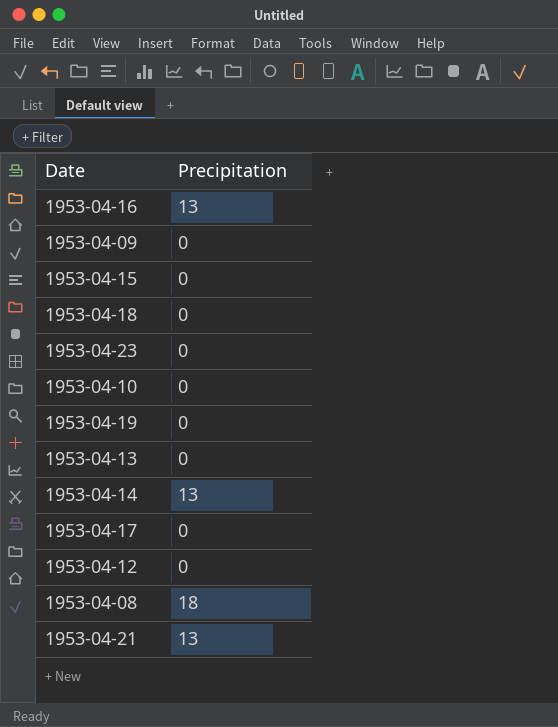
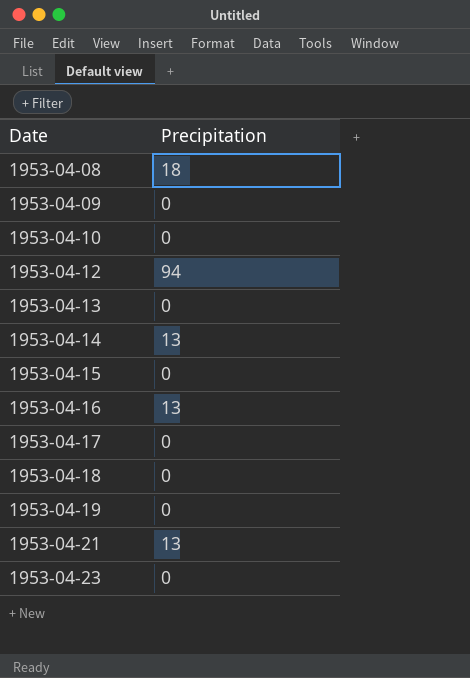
row order: none -> Date ascending
1953-04-12 | Precipitation: 0 -> 94

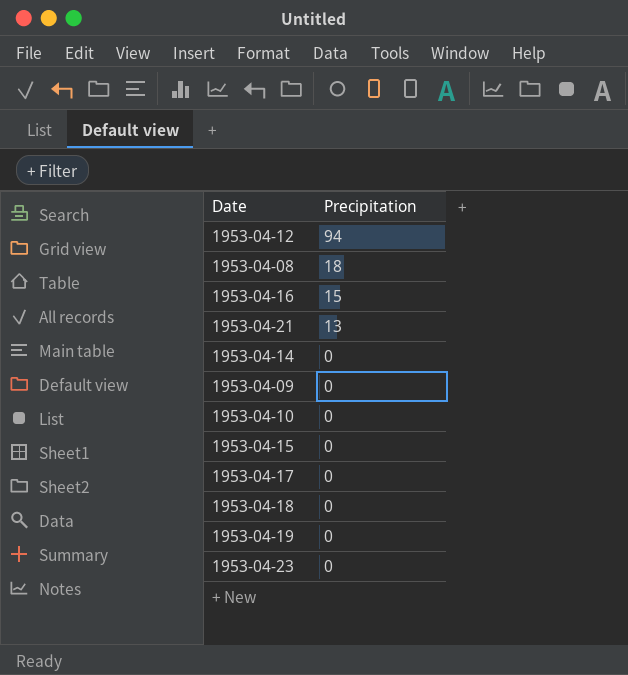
row order: Date ascending -> Precipitation descending
row 1953-04-13: 0 -> none
1953-04-16 | Precipitation: 13 -> 15
1953-04-14 | Precipitation: 13 -> 0

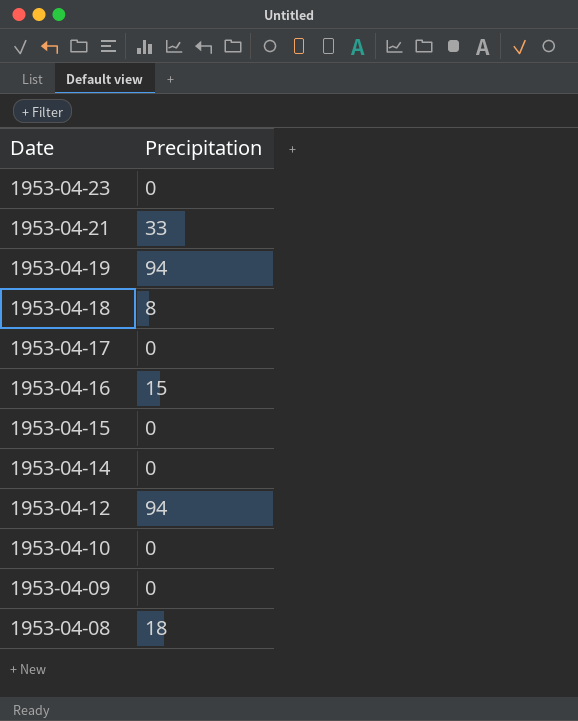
row order: Precipitation descending -> Date descending
1953-04-21 | Precipitation: 13 -> 33
1953-04-19 | Precipitation: 0 -> 94
1953-04-18 | Precipitation: 0 -> 8

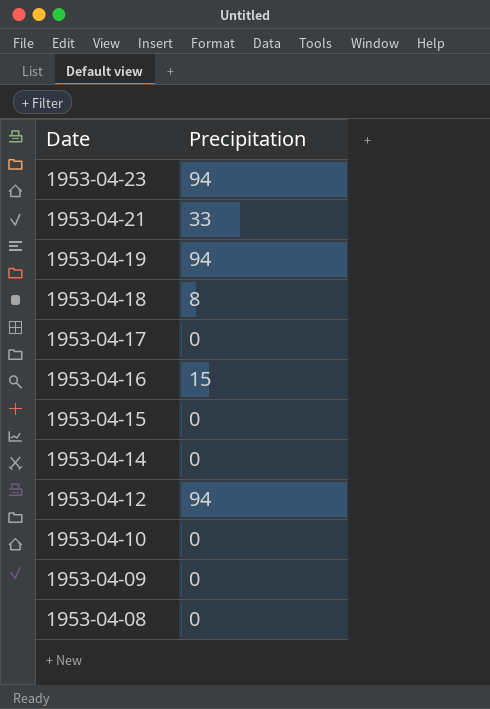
1953-04-23 | Precipitation: 0 -> 94
1953-04-08 | Precipitation: 18 -> 0

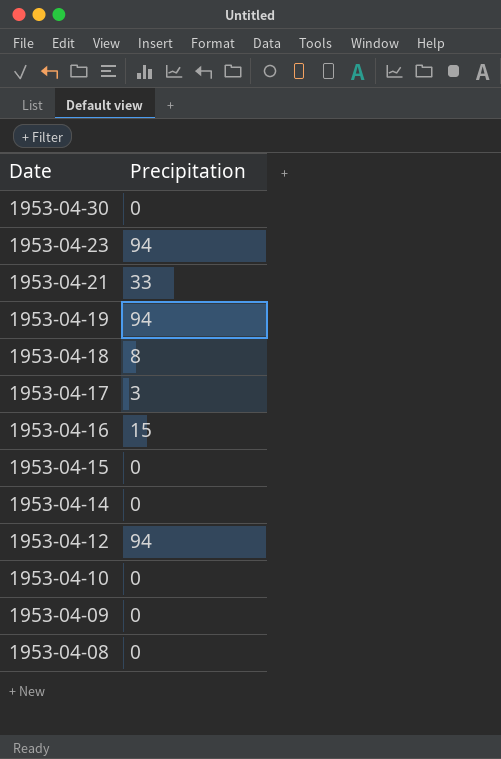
row 1953-04-30: none -> 0
1953-04-17 | Precipitation: 0 -> 3

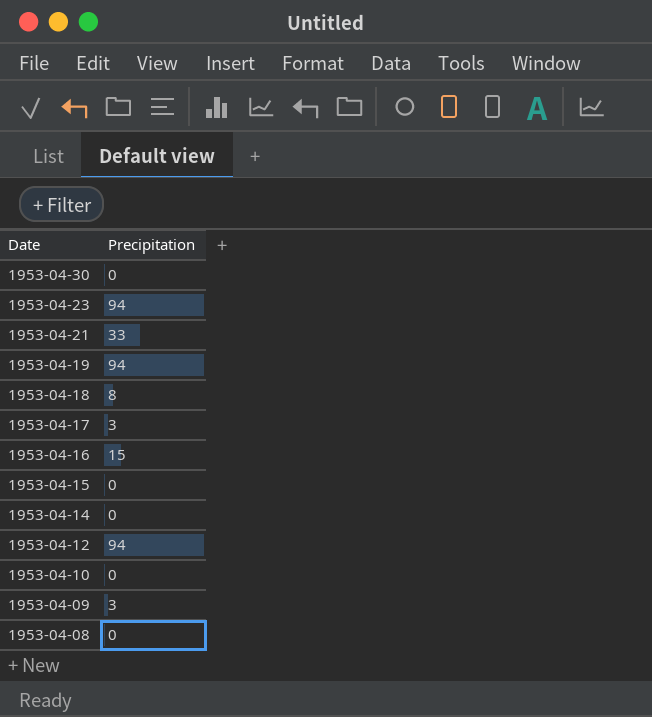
1953-04-09 | Precipitation: 0 -> 3

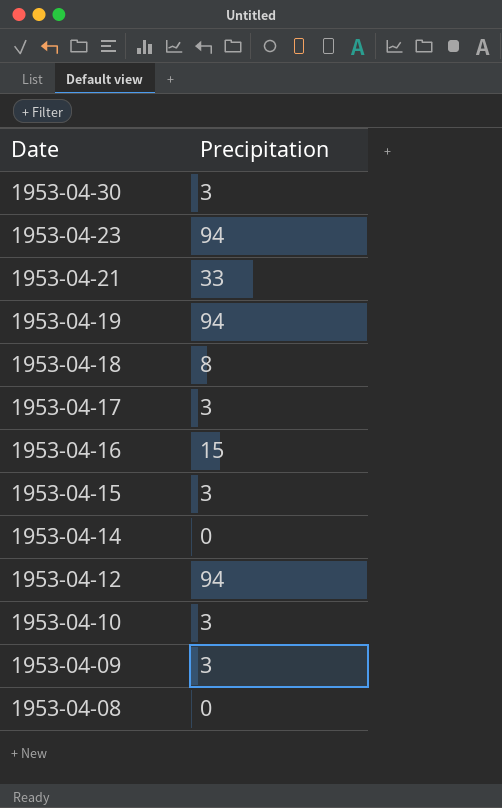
1953-04-30 | Precipitation: 0 -> 3
1953-04-15 | Precipitation: 0 -> 3
1953-04-10 | Precipitation: 0 -> 3

